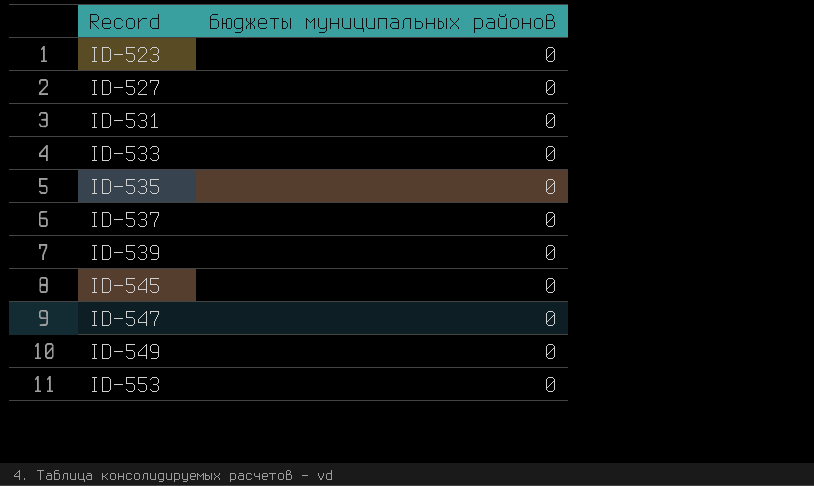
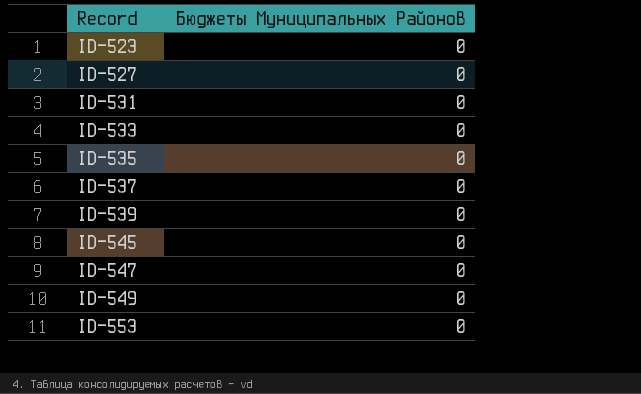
column name: бюджеты муниципальных районов -> Бюджеты Муниципальных Районов

